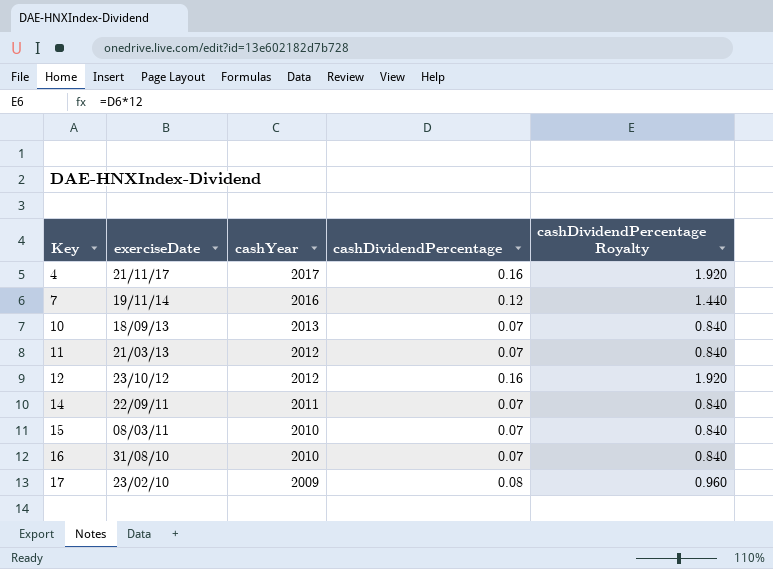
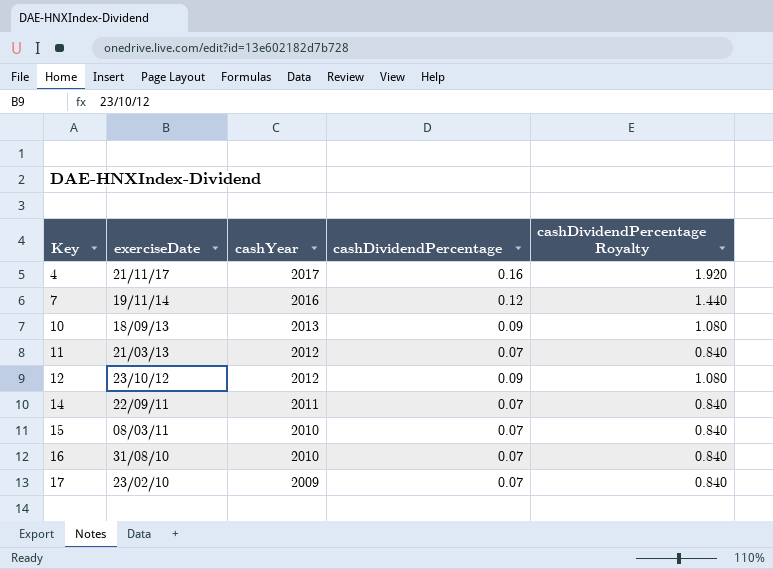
10 | cashDividendPercentage: 0.07 -> 0.09
10 | cashDividendPercentage Royalty: 0.840 -> 1.080
12 | cashDividendPercentage: 0.16 -> 0.09
12 | cashDividendPercentage Royalty: 1.920 -> 1.080
17 | cashDividendPercentage: 0.08 -> 0.07
17 | cashDividendPercentage Royalty: 0.960 -> 0.840

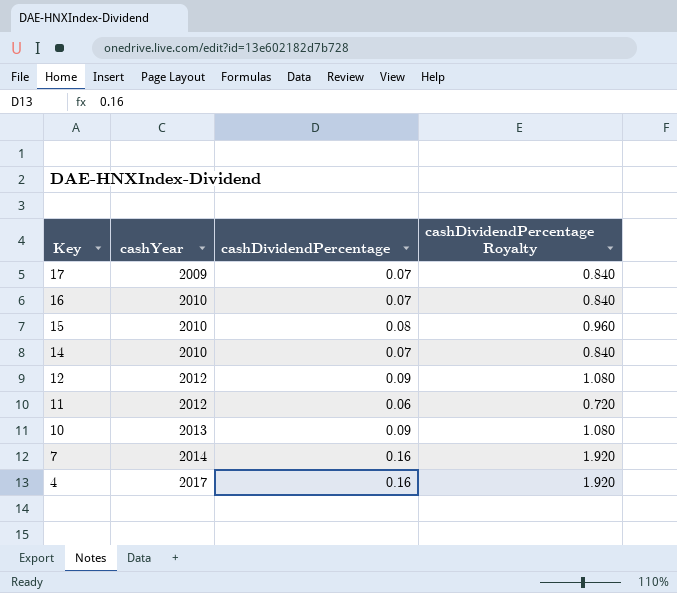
row order: Key ascending -> Key descending
column exerciseDate | position: 2 -> none
15 | cashDividendPercentage: 0.07 -> 0.08
15 | cashDividendPercentage Royalty: 0.840 -> 0.960
14 | cashYear: 2011 -> 2010
11 | cashDividendPercentage: 0.07 -> 0.06
11 | cashDividendPercentage Royalty: 0.840 -> 0.720
7 | cashYear: 2016 -> 2014
7 | cashDividendPercentage: 0.12 -> 0.16
7 | cashDividendPercentage Royalty: 1.440 -> 1.920

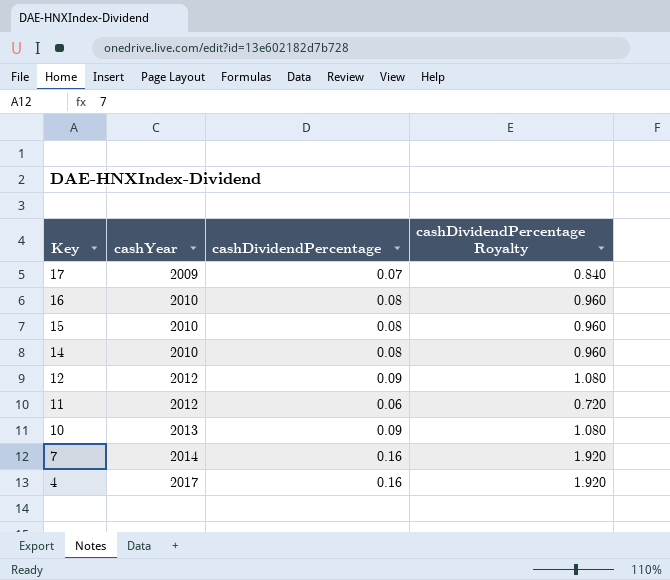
16 | cashDividendPercentage: 0.07 -> 0.08
16 | cashDividendPercentage Royalty: 0.840 -> 0.960
14 | cashDividendPercentage: 0.07 -> 0.08
14 | cashDividendPercentage Royalty: 0.840 -> 0.960

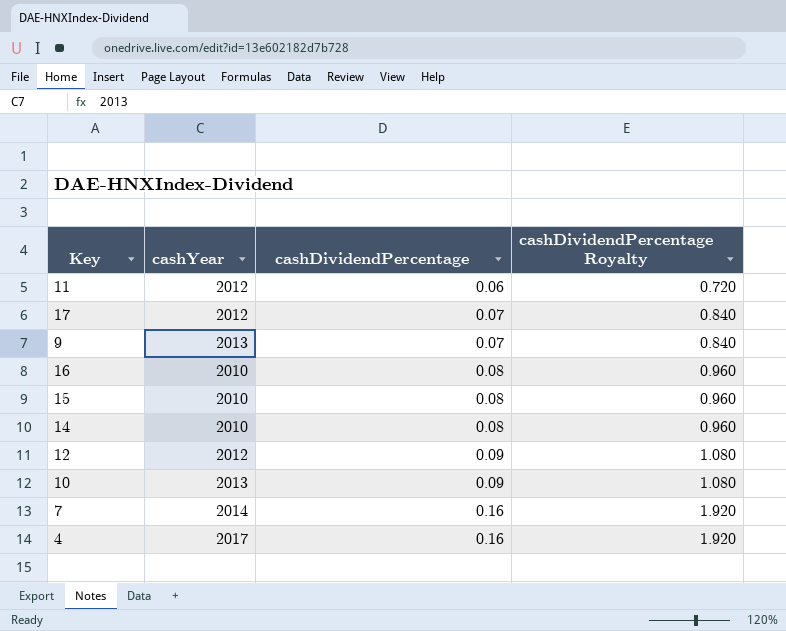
row order: Key descending -> cashDividendPercentage ascending
17 | cashYear: 2009 -> 2012
row 9: none -> 2013 | 0.07 | 0.840

